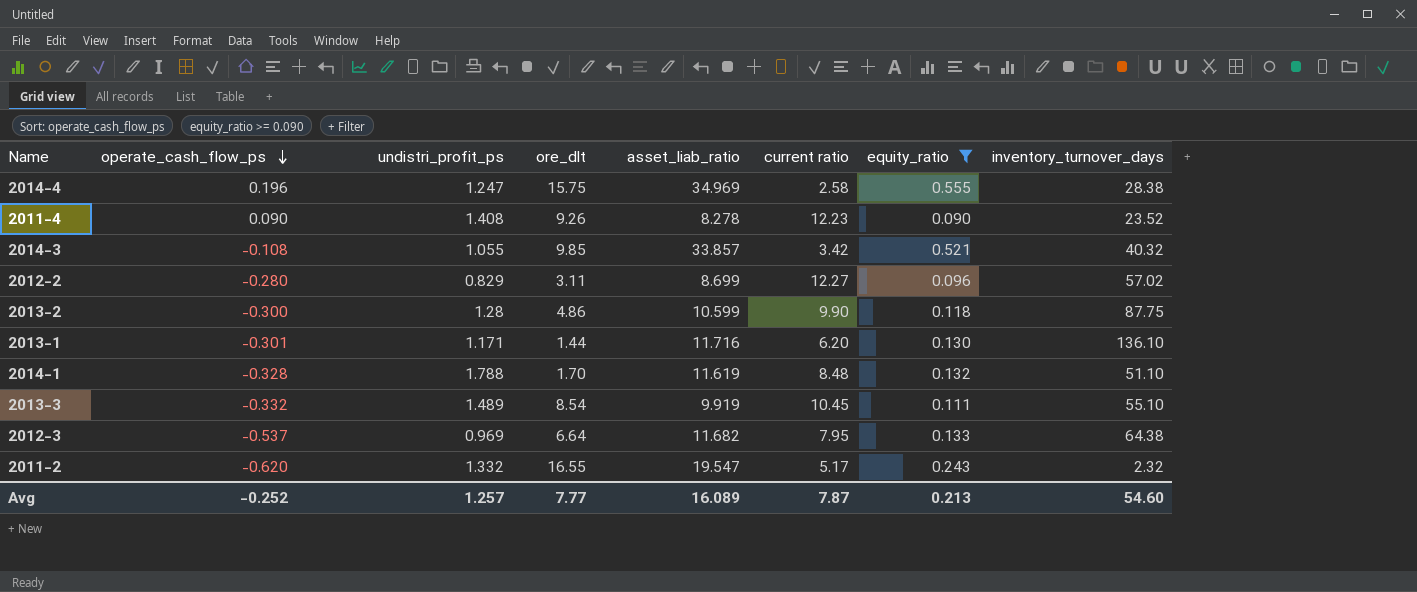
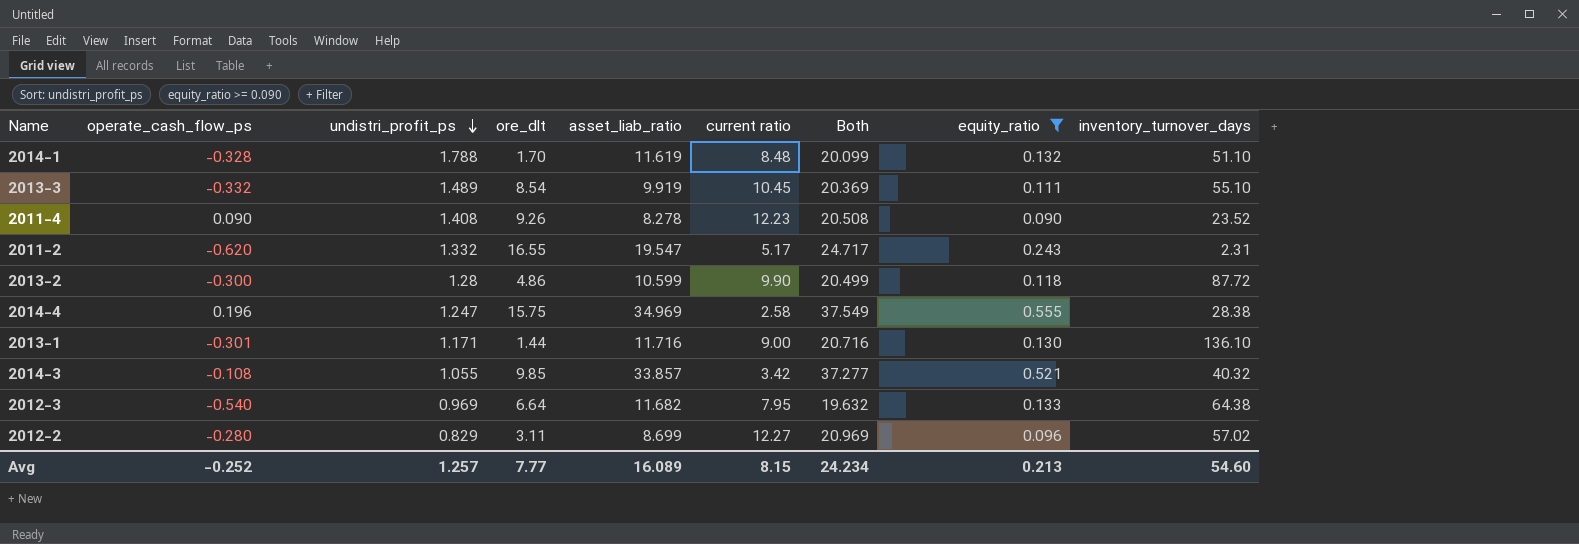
row order: operate_cash_flow_ps descending -> undistri_profit_ps descending
column Both | formula: none -> [asset_liab_ratio] + [current ratio]
2011-2 | inventory_turnover_days: 2.32 -> 2.31
2013-2 | inventory_turnover_days: 87.75 -> 87.72
2013-1 | current ratio: 6.20 -> 9.00
2012-3 | operate_cash_flow_ps: -0.537 -> -0.540
Avg | current ratio: 7.87 -> 8.15

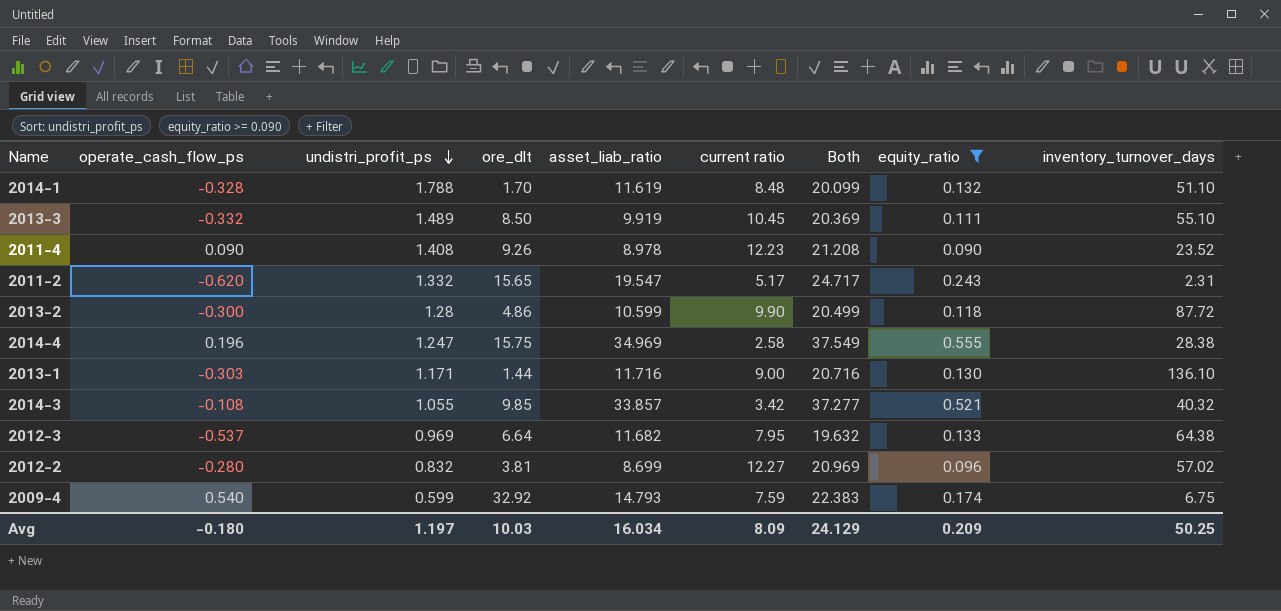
2013-3 | ore_dlt: 8.54 -> 8.50
2011-4 | asset_liab_ratio: 8.278 -> 8.978
2011-4 | Both: 20.508 -> 21.208
2011-2 | ore_dlt: 16.55 -> 15.65
2013-1 | operate_cash_flow_ps: -0.301 -> -0.303
2012-3 | operate_cash_flow_ps: -0.540 -> -0.537
2012-2 | undistri_profit_ps: 0.829 -> 0.832
2012-2 | ore_dlt: 3.11 -> 3.81
row 2009-4: none -> 0.540 | 0.599 | 32.92 | 14.793 | 7.59 | 22.383 | 0.174 | 6.75
Avg | operate_cash_flow_ps: -0.252 -> -0.180
Avg | undistri_profit_ps: 1.257 -> 1.197
Avg | ore_dlt: 7.77 -> 10.03
Avg | asset_liab_ratio: 16.089 -> 16.034
Avg | current ratio: 8.15 -> 8.09
Avg | Both: 24.234 -> 24.129
Avg | equity_ratio: 0.213 -> 0.209
Avg | inventory_turnover_days: 54.60 -> 50.25

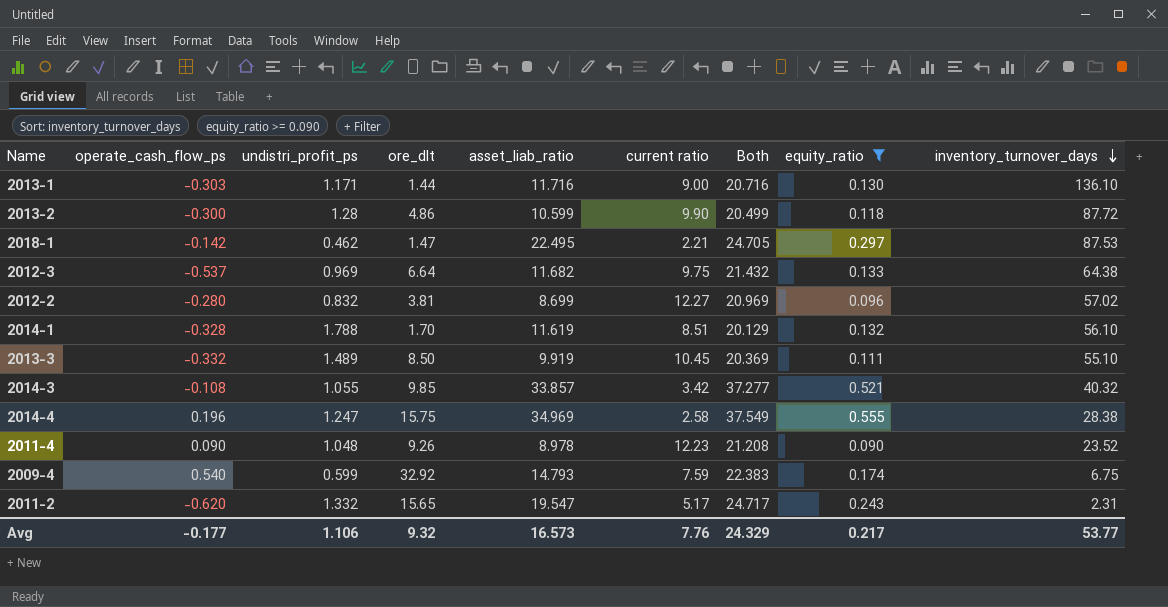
row order: undistri_profit_ps descending -> inventory_turnover_days descending
row 2018-1: none -> -0.142 | 0.462 | 1.47 | 22.495 | 2.21 | 24.705 | 0.297 | 87.53
2012-3 | current ratio: 7.95 -> 9.75
2012-3 | Both: 19.632 -> 21.432
2014-1 | current ratio: 8.48 -> 8.51
2014-1 | Both: 20.099 -> 20.129
2014-1 | inventory_turnover_days: 51.10 -> 56.10
2011-4 | undistri_profit_ps: 1.408 -> 1.048
Avg | operate_cash_flow_ps: -0.180 -> -0.177
Avg | undistri_profit_ps: 1.197 -> 1.106
Avg | ore_dlt: 10.03 -> 9.32
Avg | asset_liab_ratio: 16.034 -> 16.573
Avg | current ratio: 8.09 -> 7.76
Avg | Both: 24.129 -> 24.329
Avg | equity_ratio: 0.209 -> 0.217
Avg | inventory_turnover_days: 50.25 -> 53.77

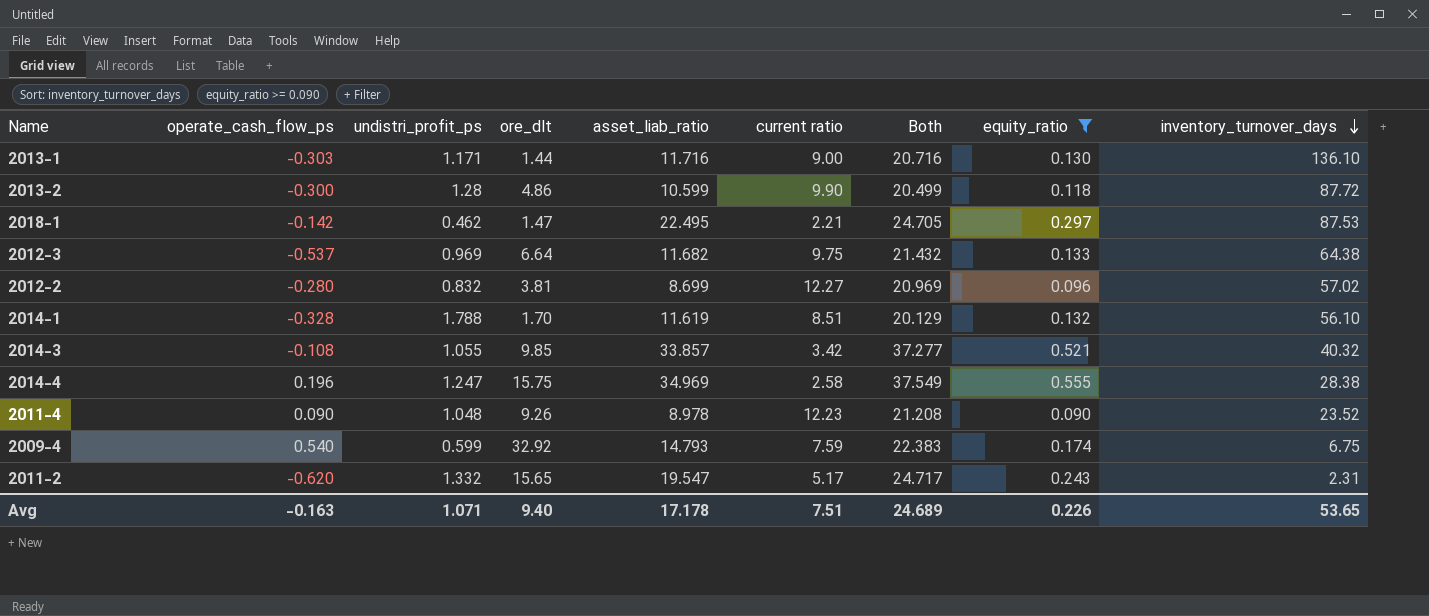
row 2013-3: -0.332 | 1.489 | 8.50 | 9.919 | 10.45 | 20.369 | 0.111 | 55.10 -> none
Avg | operate_cash_flow_ps: -0.177 -> -0.163
Avg | undistri_profit_ps: 1.106 -> 1.071
Avg | ore_dlt: 9.32 -> 9.40
Avg | asset_liab_ratio: 16.573 -> 17.178
Avg | current ratio: 7.76 -> 7.51
Avg | Both: 24.329 -> 24.689
Avg | equity_ratio: 0.217 -> 0.226
Avg | inventory_turnover_days: 53.77 -> 53.65

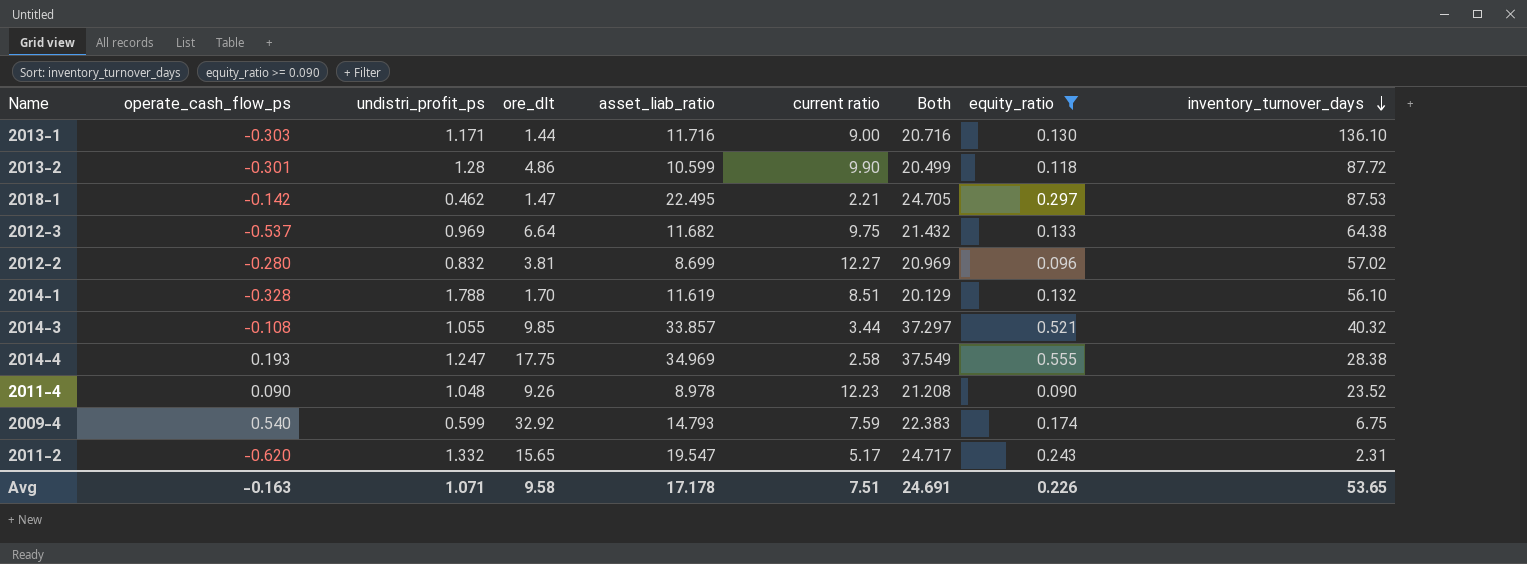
2013-2 | operate_cash_flow_ps: -0.300 -> -0.301
2014-3 | current ratio: 3.42 -> 3.44
2014-3 | Both: 37.277 -> 37.297
2014-4 | operate_cash_flow_ps: 0.196 -> 0.193
2014-4 | ore_dlt: 15.75 -> 17.75
Avg | ore_dlt: 9.40 -> 9.58
Avg | Both: 24.689 -> 24.691

